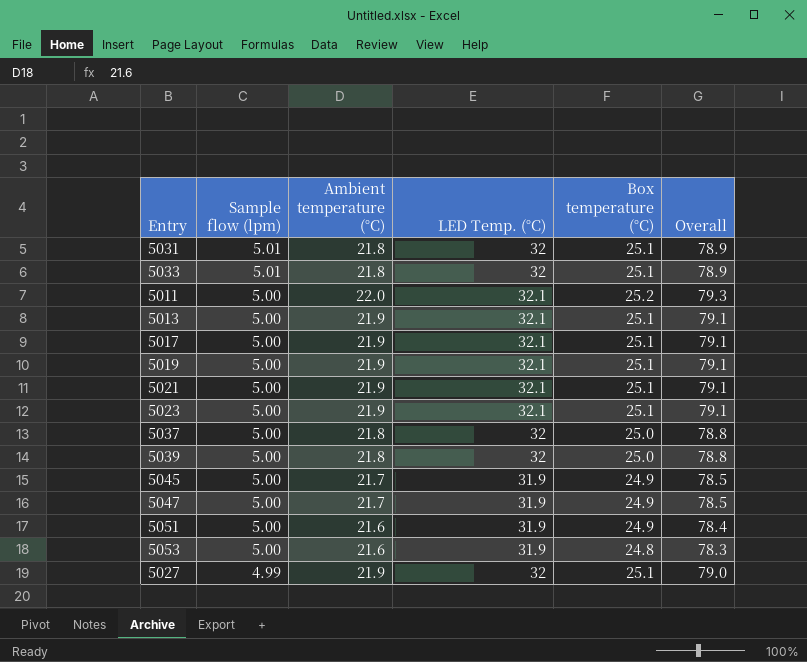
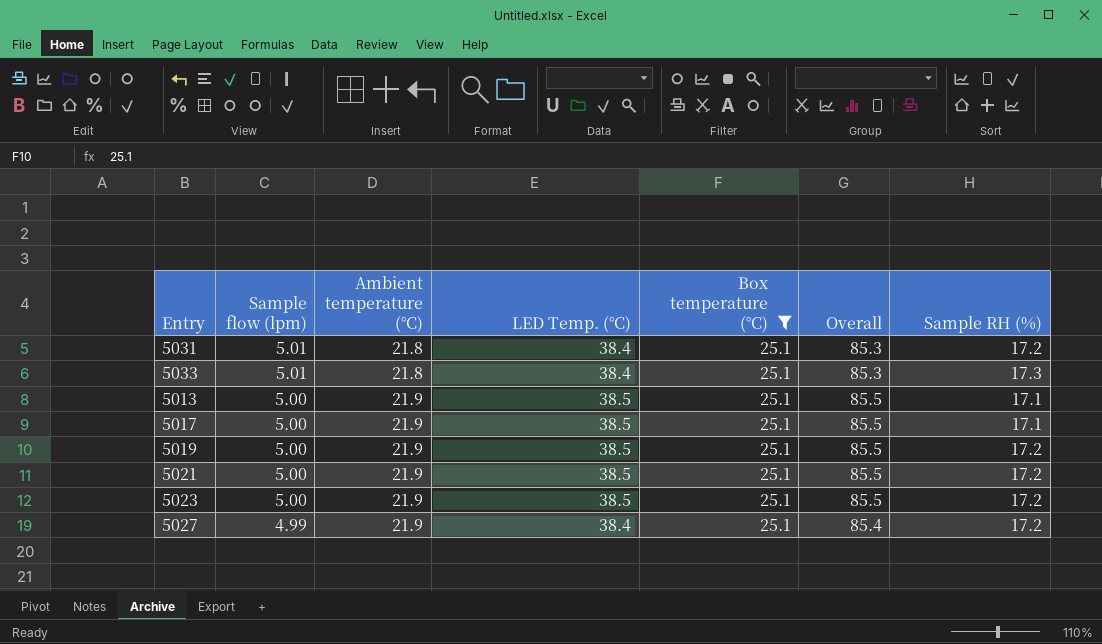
filter: none -> Box temperature (°C) = 25.1
column Sample RH (%) | position: none -> 7
5031 | LED Temp. (°C): 32 -> 38.4
5031 | Overall: 78.9 -> 85.3
5033 | LED Temp. (°C): 32 -> 38.4
5033 | Overall: 78.9 -> 85.3
5013 | LED Temp. (°C): 32.1 -> 38.5
5013 | Overall: 79.1 -> 85.5
5017 | LED Temp. (°C): 32.1 -> 38.5
5017 | Overall: 79.1 -> 85.5
5019 | LED Temp. (°C): 32.1 -> 38.5
5019 | Overall: 79.1 -> 85.5
5021 | LED Temp. (°C): 32.1 -> 38.5
5021 | Overall: 79.1 -> 85.5
5023 | LED Temp. (°C): 32.1 -> 38.5
5023 | Overall: 79.1 -> 85.5
5027 | LED Temp. (°C): 32 -> 38.4
5027 | Overall: 79.0 -> 85.4

